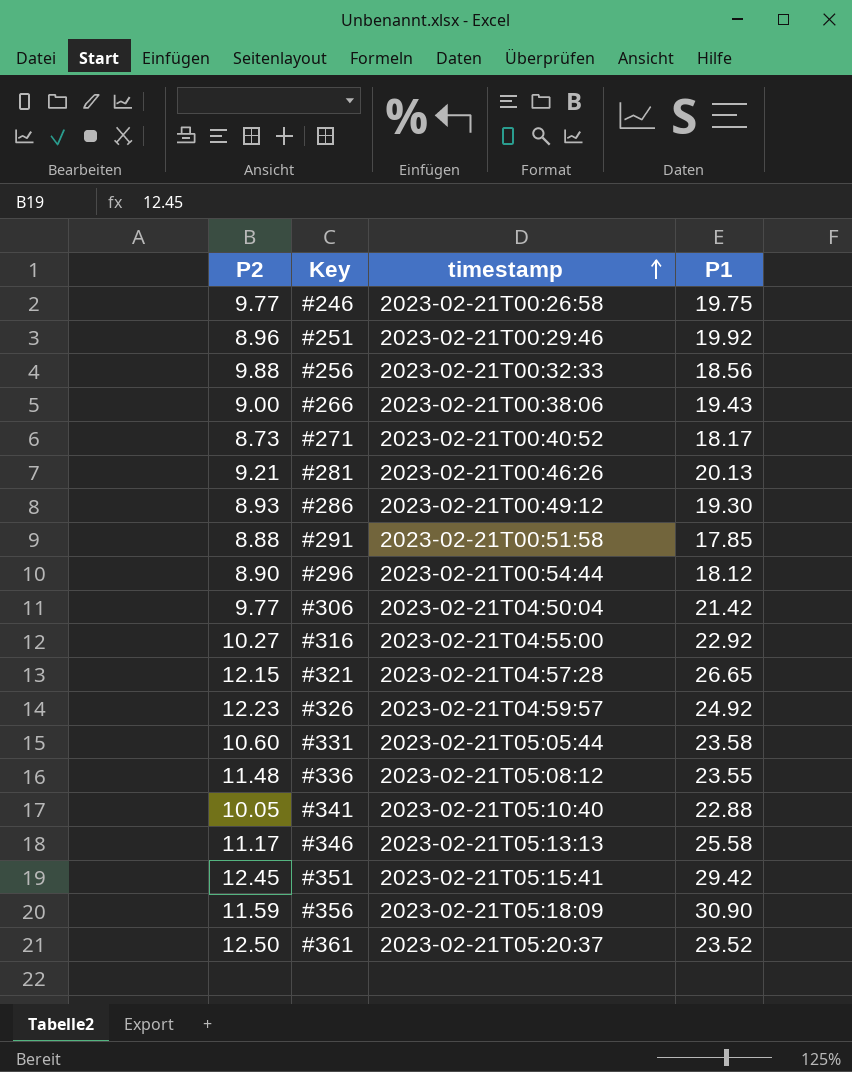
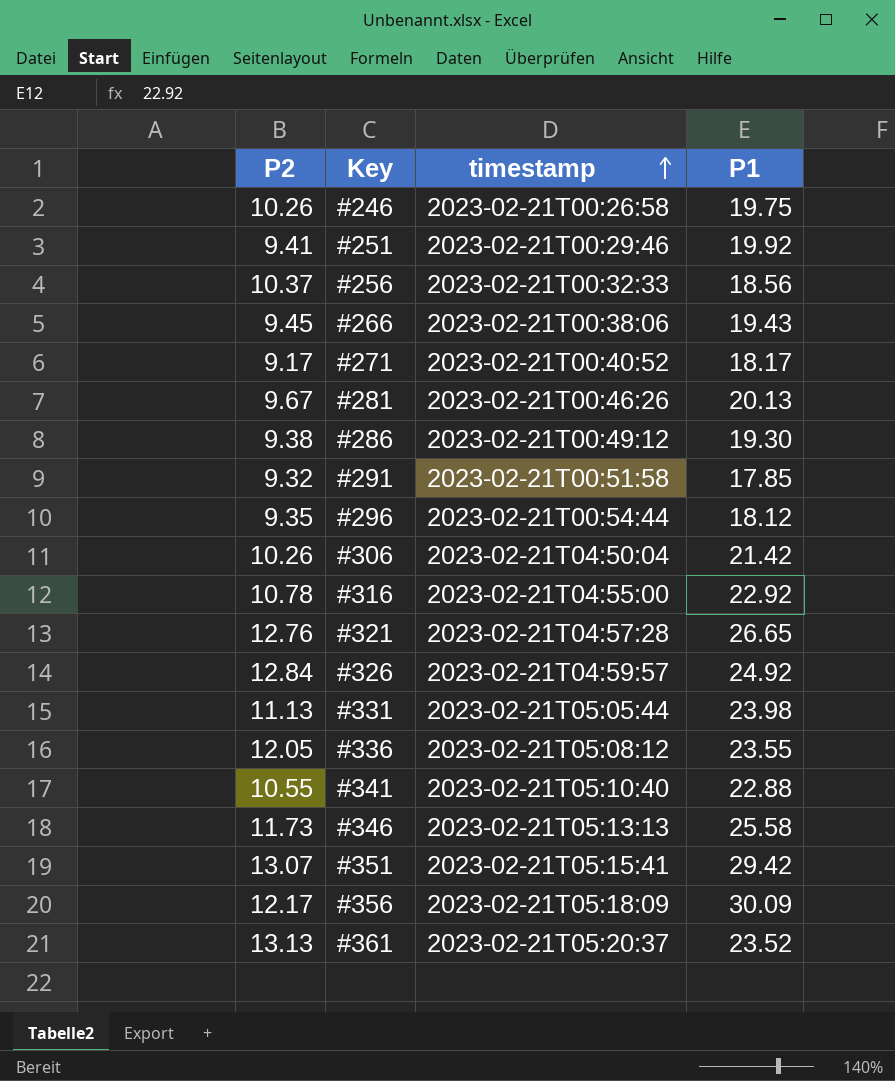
#246 | P2: 9.77 -> 10.26
#251 | P2: 8.96 -> 9.41
#256 | P2: 9.88 -> 10.37
#266 | P2: 9.00 -> 9.45
#271 | P2: 8.73 -> 9.17
#281 | P2: 9.21 -> 9.67
#286 | P2: 8.93 -> 9.38
#291 | P2: 8.88 -> 9.32
#296 | P2: 8.90 -> 9.35
#306 | P2: 9.77 -> 10.26
#316 | P2: 10.27 -> 10.78
#321 | P2: 12.15 -> 12.76
#326 | P2: 12.23 -> 12.84
#331 | P2: 10.60 -> 11.13
#331 | P1: 23.58 -> 23.98
#336 | P2: 11.48 -> 12.05
#341 | P2: 10.05 -> 10.55
#346 | P2: 11.17 -> 11.73
#351 | P2: 12.45 -> 13.07
#356 | P2: 11.59 -> 12.17
#356 | P1: 30.90 -> 30.09
#361 | P2: 12.50 -> 13.13

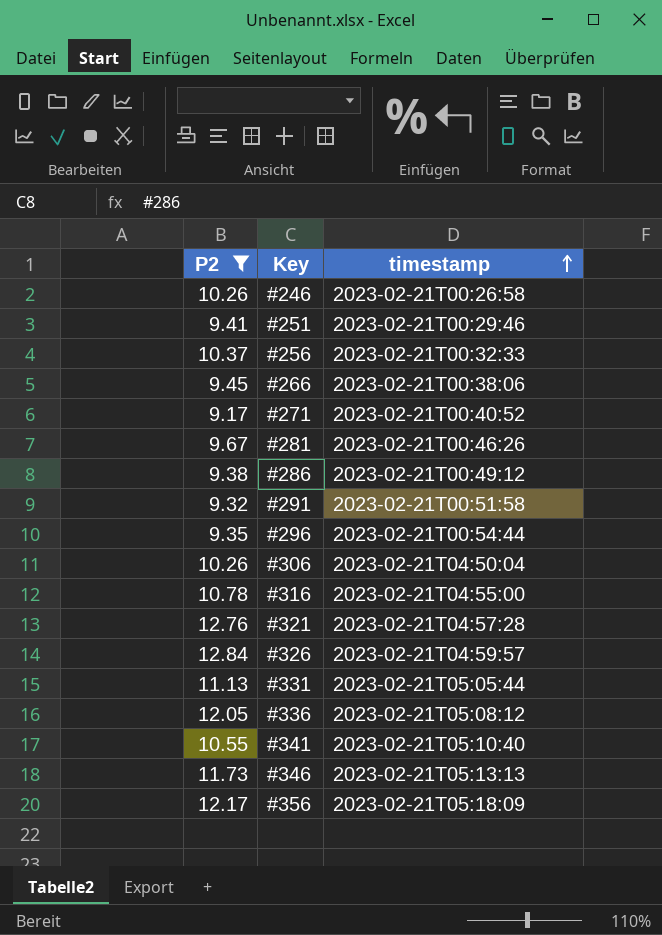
filter: none -> P2 <= 12.84
column P1 | position: 4 -> none

